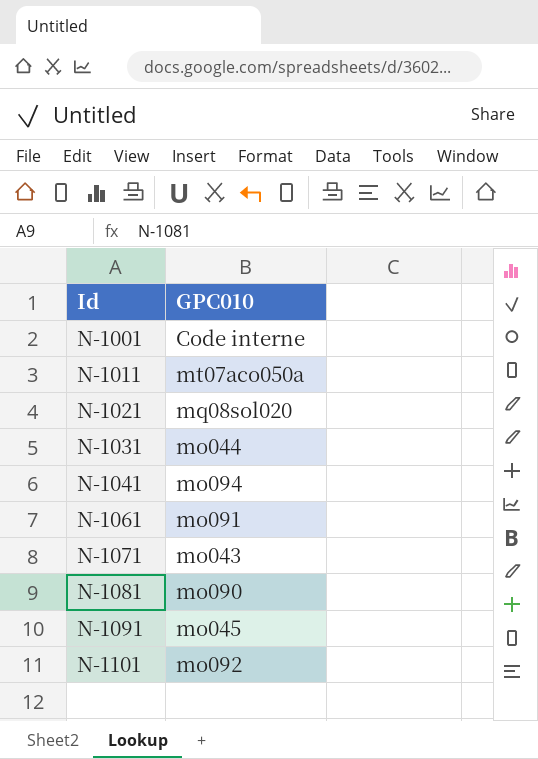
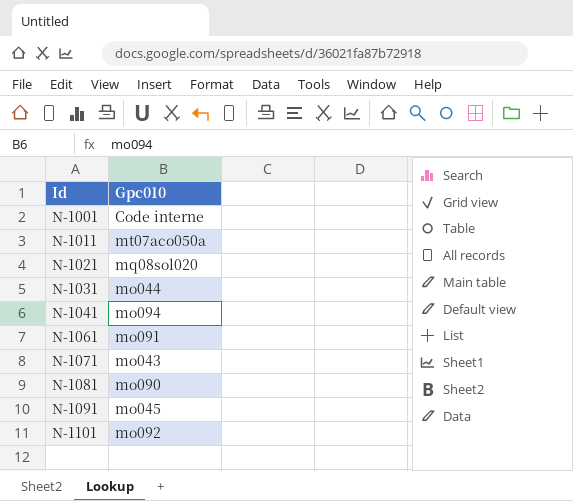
column name: GPC010 -> Gpc010

